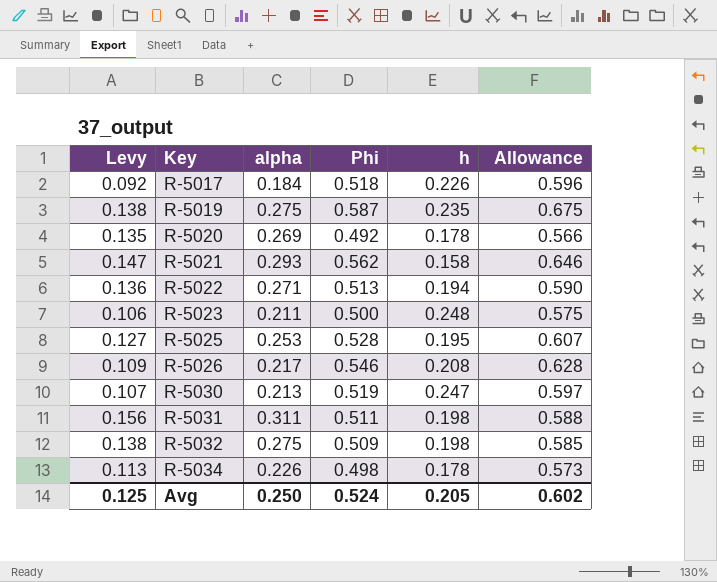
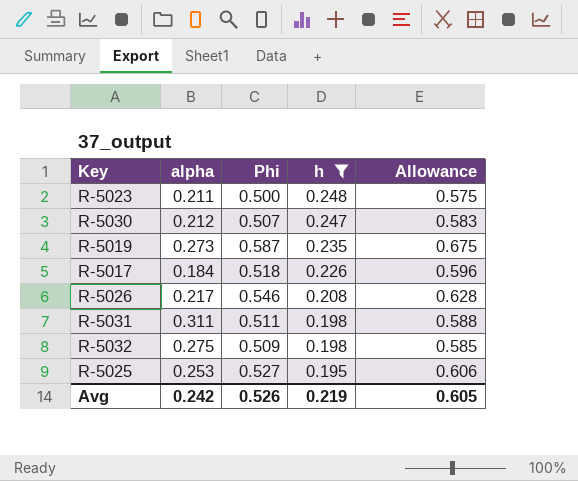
filter: none -> h >= 0.195
row order: Key ascending -> h descending
column Levy | formula: [alpha] * 0.5 -> none
R-5030 | alpha: 0.213 -> 0.212
R-5030 | Phi: 0.519 -> 0.507
R-5030 | Allowance: 0.597 -> 0.583
R-5019 | alpha: 0.275 -> 0.273
R-5025 | Phi: 0.528 -> 0.527
R-5025 | Allowance: 0.607 -> 0.606
Avg | alpha: 0.250 -> 0.242
Avg | Phi: 0.524 -> 0.526
Avg | h: 0.205 -> 0.219
Avg | Allowance: 0.602 -> 0.605

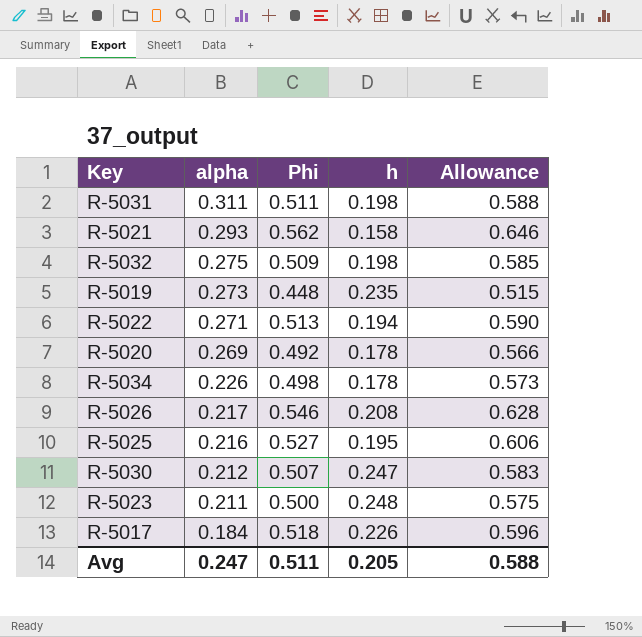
filter: h >= 0.195 -> none
row order: h descending -> alpha descending
R-5019 | Phi: 0.587 -> 0.448
R-5019 | Allowance: 0.675 -> 0.515
R-5025 | alpha: 0.253 -> 0.216
Avg | alpha: 0.242 -> 0.247
Avg | Phi: 0.526 -> 0.511
Avg | h: 0.219 -> 0.205
Avg | Allowance: 0.605 -> 0.588

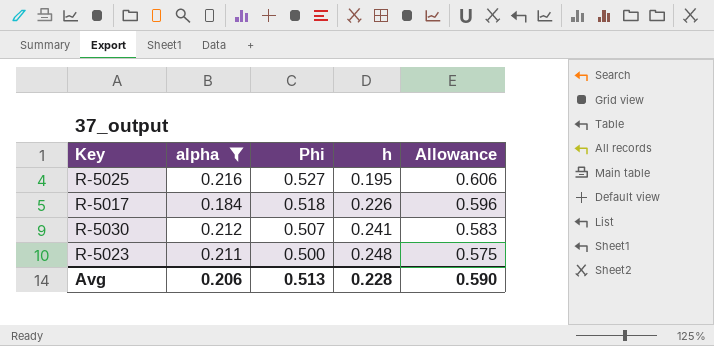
filter: none -> alpha <= 0.216
row order: alpha descending -> Phi descending
R-5030 | h: 0.247 -> 0.241
Avg | alpha: 0.247 -> 0.206
Avg | Phi: 0.511 -> 0.513
Avg | h: 0.205 -> 0.228
Avg | Allowance: 0.588 -> 0.590

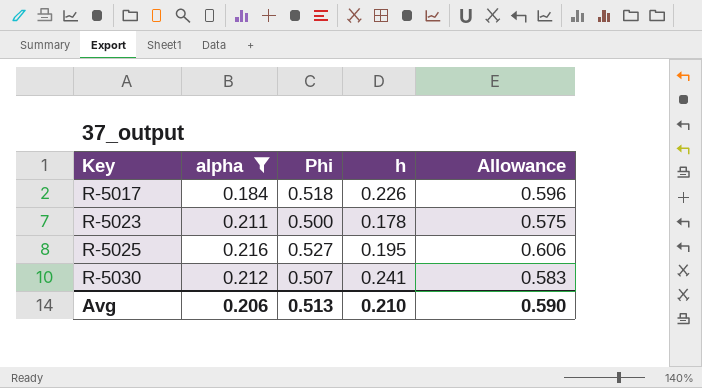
row order: Phi descending -> Key ascending
R-5023 | h: 0.248 -> 0.178
Avg | h: 0.228 -> 0.210

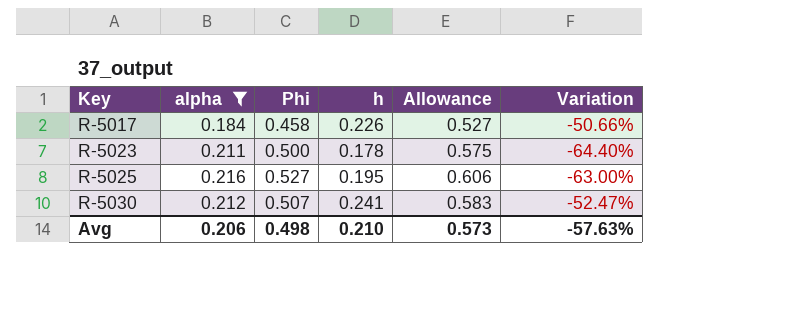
column Variation | formula: none -> ([h] - [Phi]) / [Phi]
R-5017 | Phi: 0.518 -> 0.458
R-5017 | Allowance: 0.596 -> 0.527
Avg | Phi: 0.513 -> 0.498
Avg | Allowance: 0.590 -> 0.573

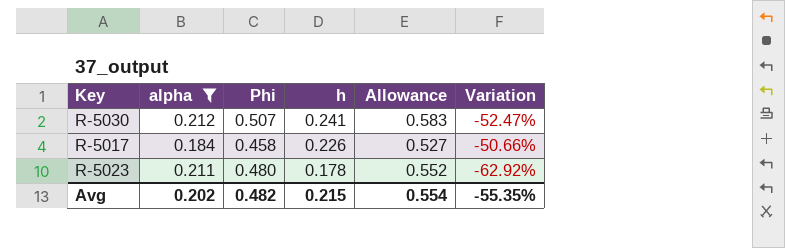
row order: Key ascending -> h descending
row R-5025: 0.216 | 0.527 | 0.195 | 0.606 | -63.00% -> none
R-5023 | Phi: 0.500 -> 0.480
R-5023 | Allowance: 0.575 -> 0.552
R-5023 | Variation: -64.40% -> -62.92%
Avg | alpha: 0.206 -> 0.202
Avg | Phi: 0.498 -> 0.482
Avg | h: 0.210 -> 0.215
Avg | Allowance: 0.573 -> 0.554
Avg | Variation: -57.63% -> -55.35%

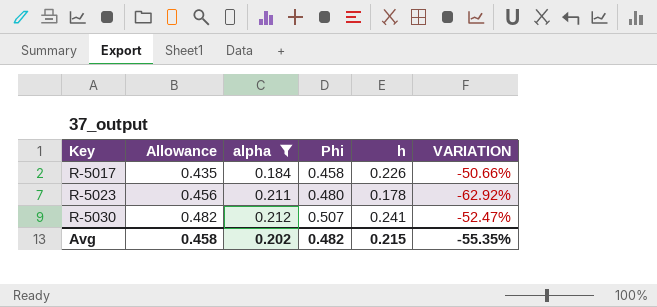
row order: h descending -> Key ascending
column Allowance | formula: [Phi] * 1.15 -> [Phi] * 0.95
column Allowance | position: 5 -> 2
column name: Variation -> VARIATION
Avg | Allowance: 0.554 -> 0.458

